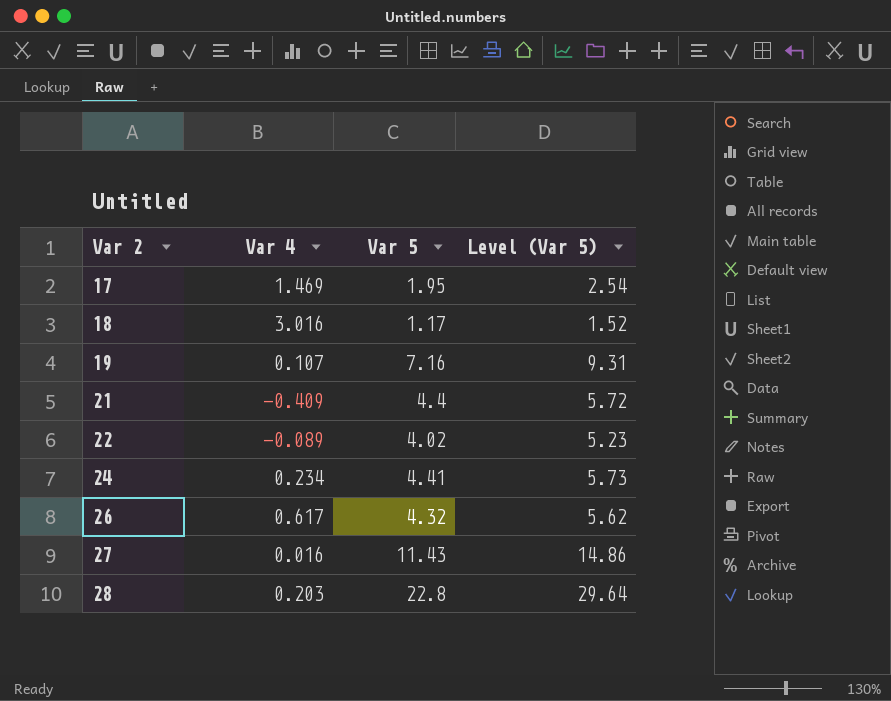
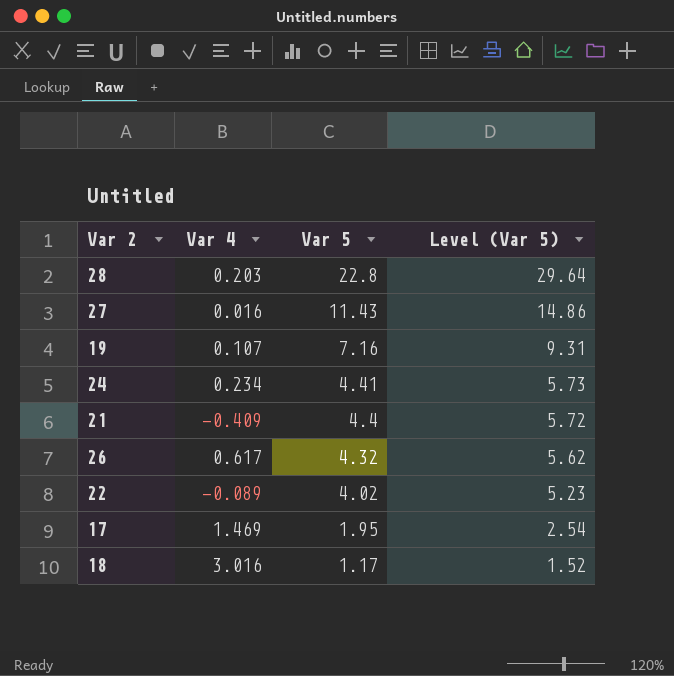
row order: Var 2 ascending -> Var 5 descending

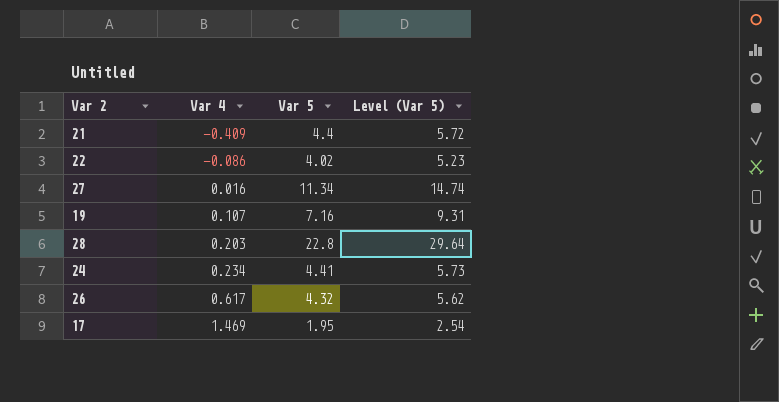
row order: Var 5 descending -> Var 4 ascending
row 18: 3.016 | 1.17 | 1.52 -> none
22 | Var 4: -0.089 -> -0.086
27 | Var 5: 11.43 -> 11.34
27 | Level (Var 5): 14.86 -> 14.74

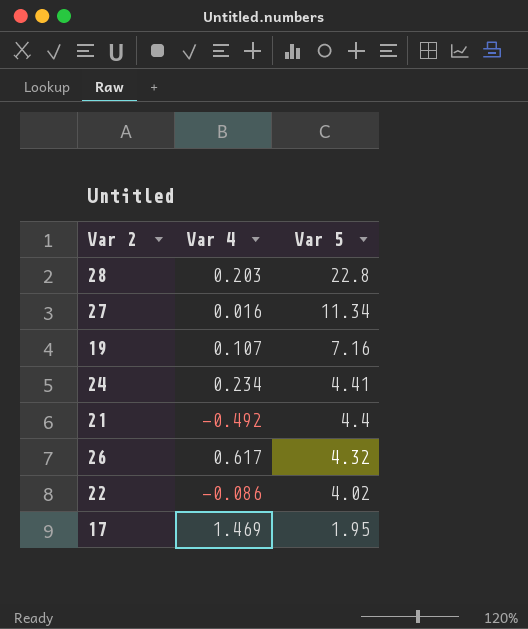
row order: Var 4 ascending -> Var 5 descending
column Level (Var 5) | formula: [Var 5] * 1.3 -> none
21 | Var 4: -0.409 -> -0.492

